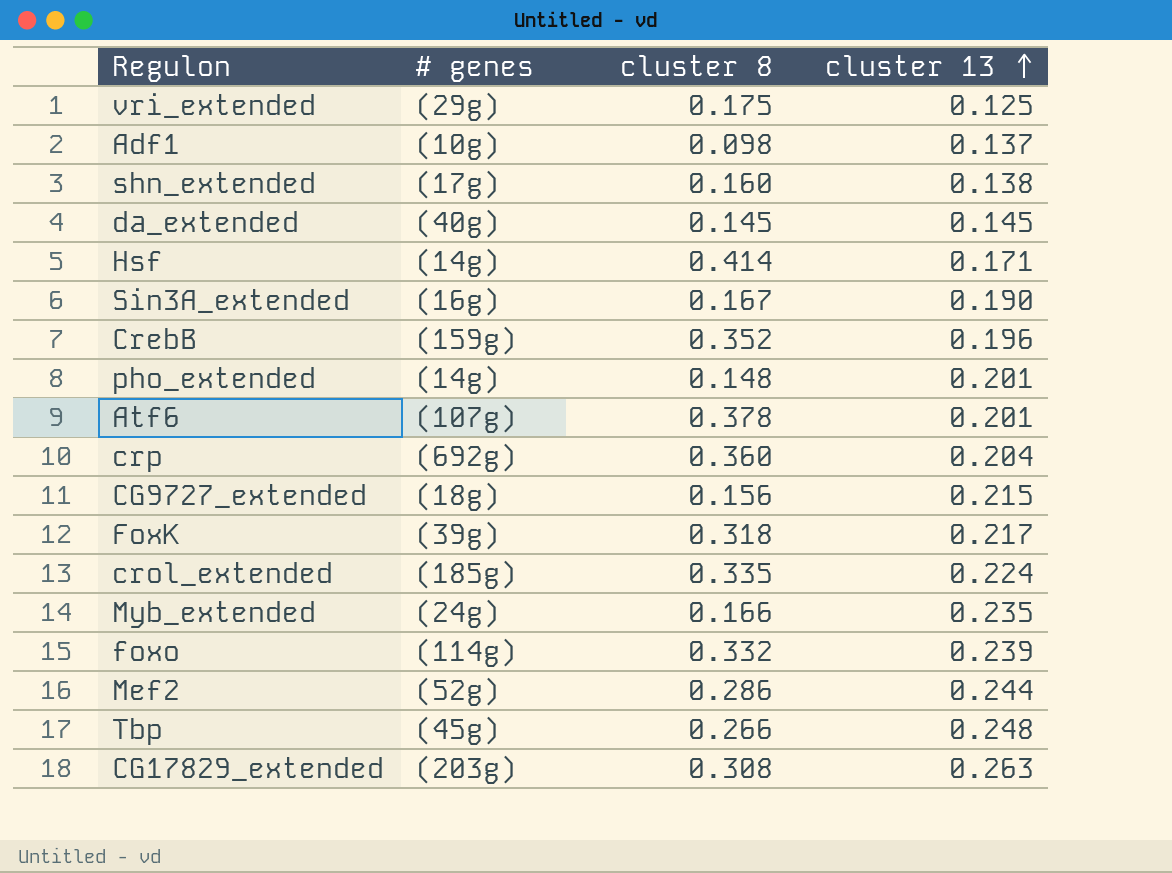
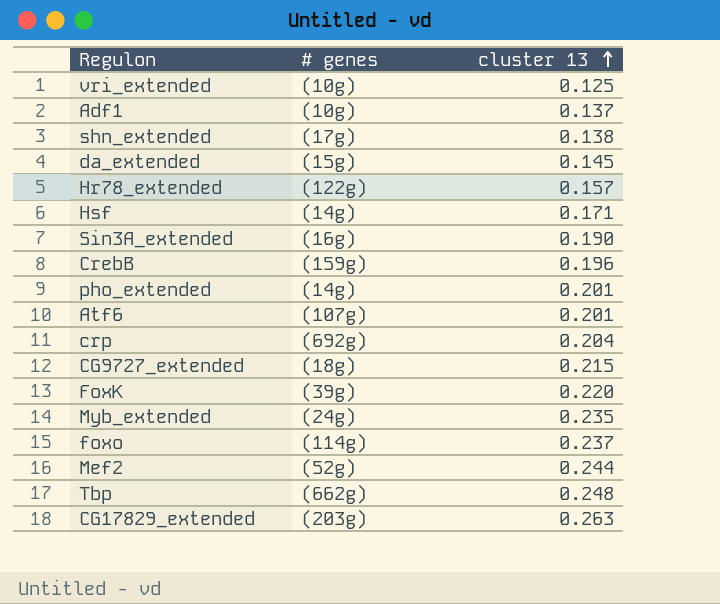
column cluster 8 | position: 3 -> none
row crol_extended: (185g) | 0.335 | 0.224 -> none
vri_extended | # genes: (29g) -> (10g)
da_extended | # genes: (40g) -> (15g)
row Hr78_extended: none -> (122g) | 0.157
FoxK | cluster 13: 0.217 -> 0.220
foxo | cluster 13: 0.239 -> 0.237
Tbp | # genes: (45g) -> (662g)

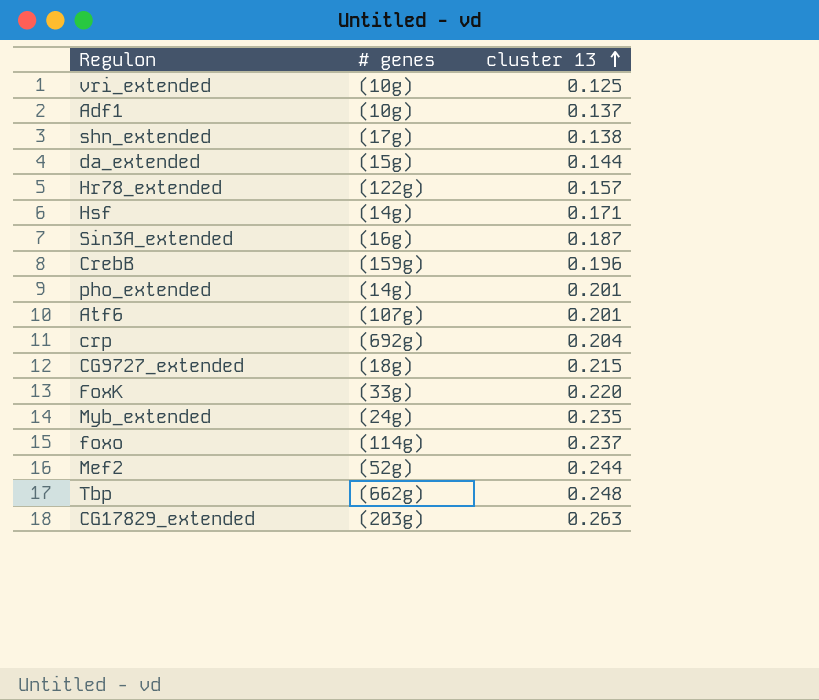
da_extended | cluster 13: 0.145 -> 0.144
Sin3A_extended | cluster 13: 0.190 -> 0.187
FoxK | # genes: (39g) -> (33g)

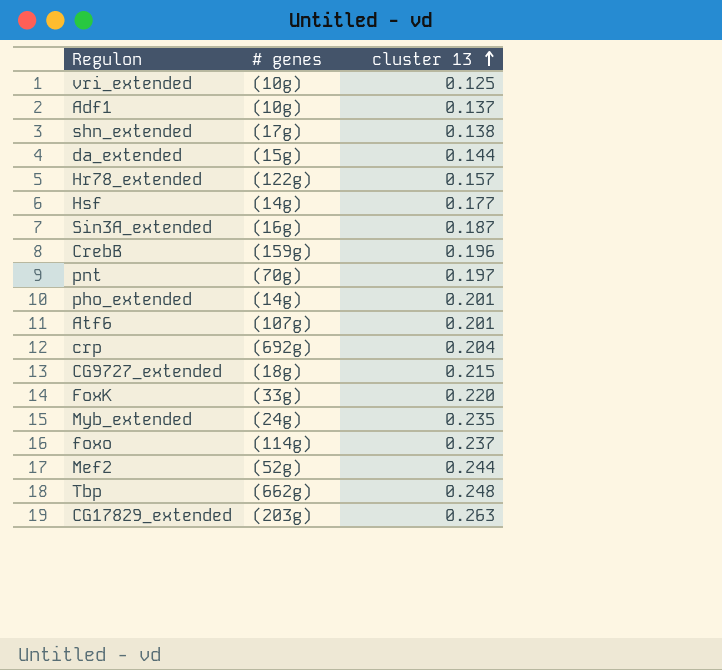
Hsf | cluster 13: 0.171 -> 0.177
row pnt: none -> (70g) | 0.197

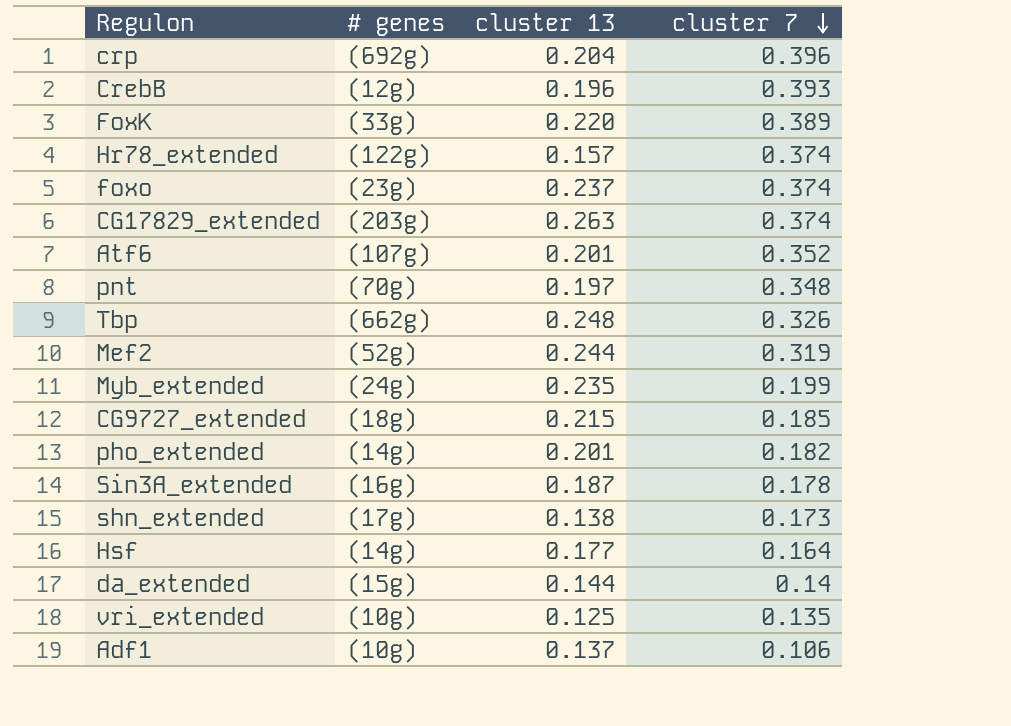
row order: cluster 13 ascending -> cluster 7 descending
column cluster 7 | position: none -> 4
CrebB | # genes: (159g) -> (12g)
foxo | # genes: (114g) -> (23g)

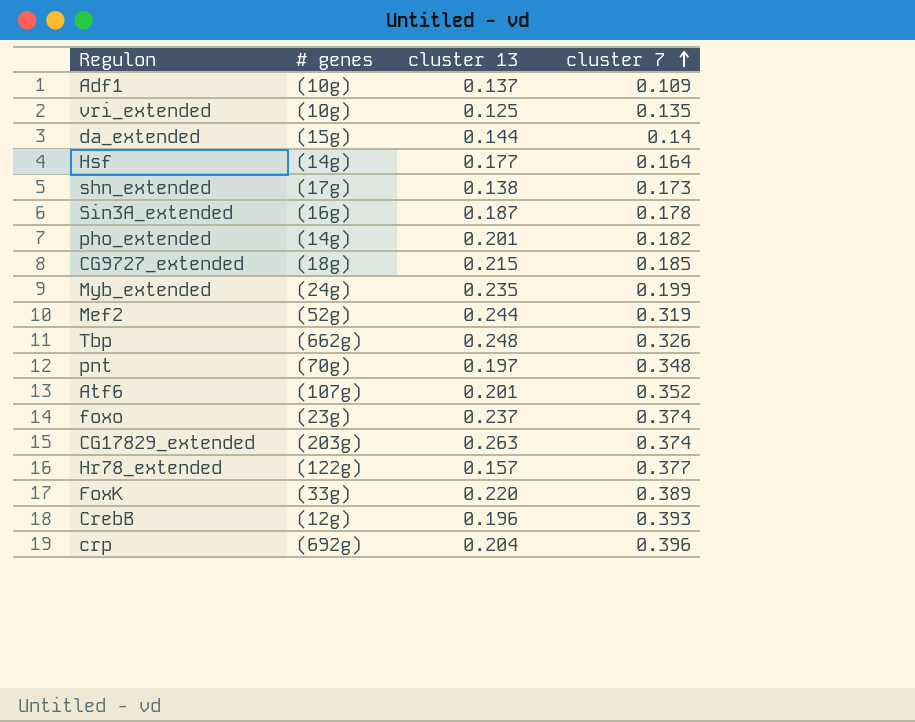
row order: cluster 7 descending -> cluster 7 ascending
Adf1 | cluster 7: 0.106 -> 0.109
Hr78_extended | cluster 7: 0.374 -> 0.377

